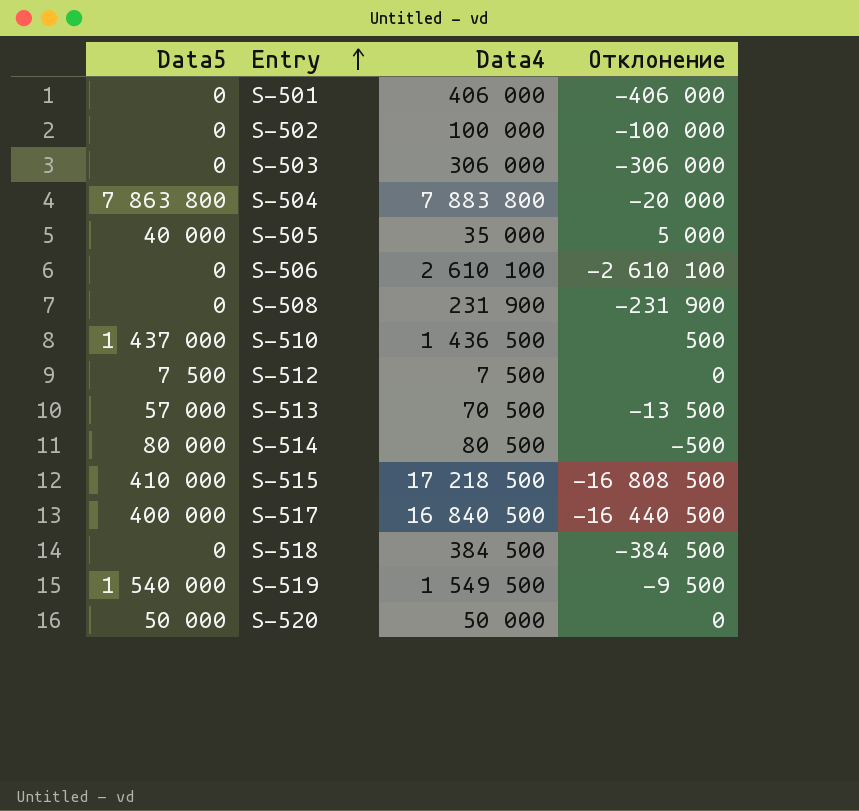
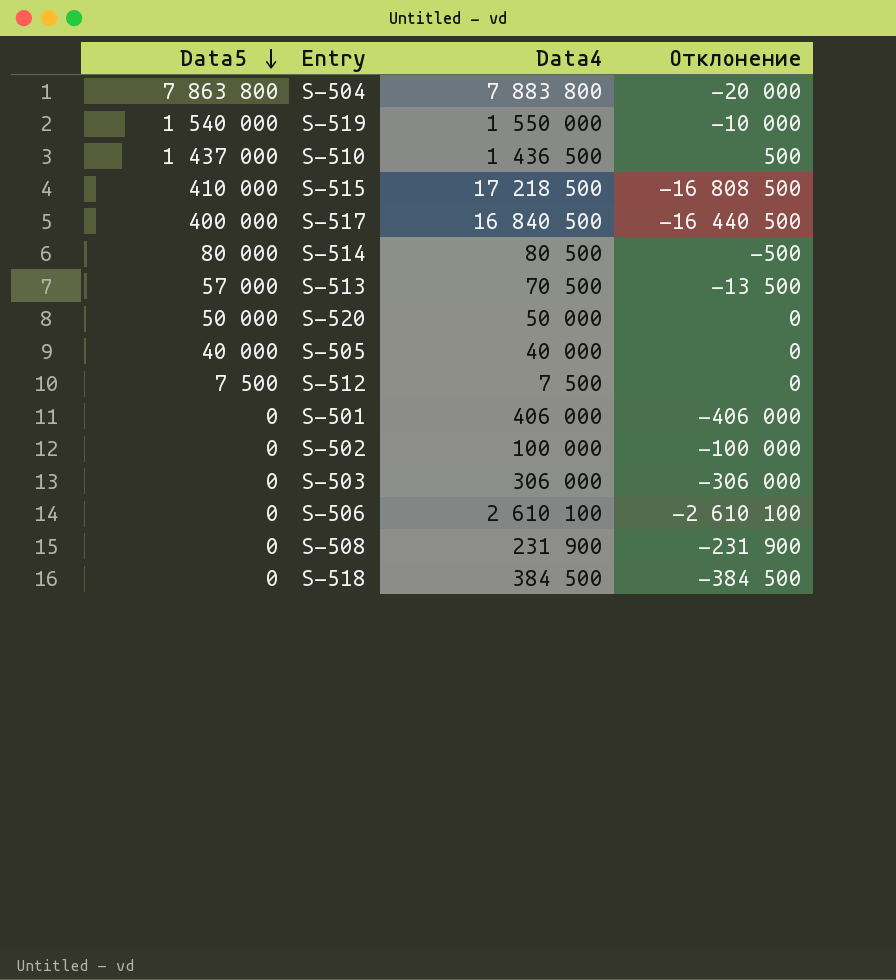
row order: Entry ascending -> Data5 descending
S-519 | Data4: 1 549 500 -> 1 550 000
S-519 | Отклонение: -9 500 -> -10 000
S-505 | Data4: 35 000 -> 40 000
S-505 | Отклонение: 5 000 -> 0

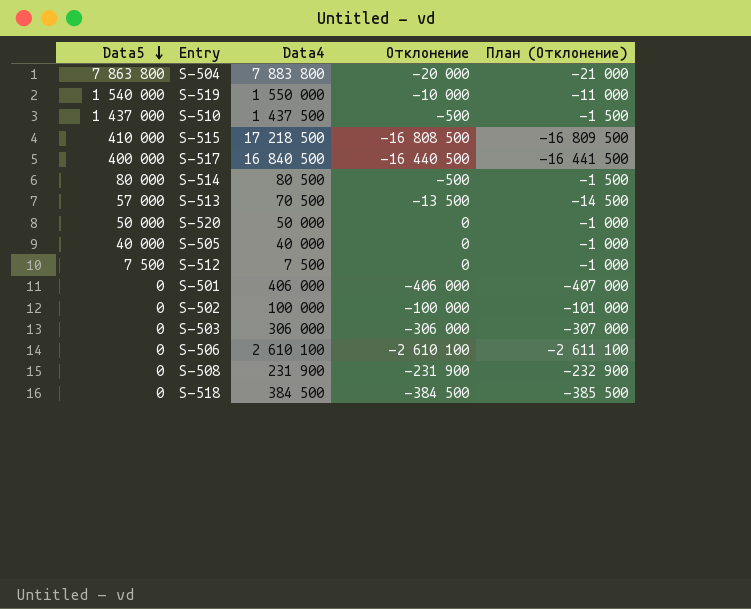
column План (Отклонение) | formula: none -> [Отклонение] - 1000
S-510 | Data4: 1 436 500 -> 1 437 500
S-510 | Отклонение: 500 -> -500

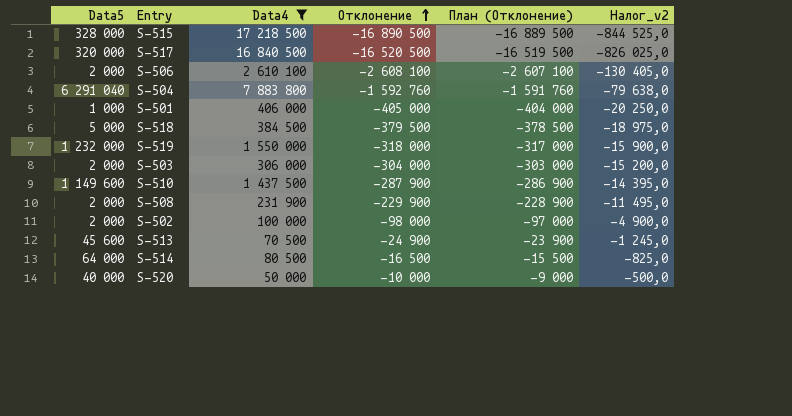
filter: none -> Data4 >= 50 000
row order: Data5 descending -> Отклонение ascending
column План (Отклонение) | formula: [Отклонение] - 1000 -> [Отклонение] + 1000
column Налог_v2 | formula: none -> [Отклонение] * 0,05
S-515 | Data5: 410 000 -> 328 000
S-515 | Отклонение: -16 808 500 -> -16 890 500
S-517 | Data5: 400 000 -> 320 000
S-517 | Отклонение: -16 440 500 -> -16 520 500
S-506 | Data5: 0 -> 2 000
S-506 | Отклонение: -2 610 100 -> -2 608 100
S-504 | Data5: 7 863 800 -> 6 291 040
S-504 | Отклонение: -20 000 -> -1 592 760
S-501 | Data5: 0 -> 1 000
S-501 | Отклонение: -406 000 -> -405 000
S-518 | Data5: 0 -> 5 000
S-518 | Отклонение: -384 500 -> -379 500
S-519 | Data5: 1 540 000 -> 1 232 000
S-519 | Отклонение: -10 000 -> -318 000
S-503 | Data5: 0 -> 2 000
S-503 | Отклонение: -306 000 -> -304 000
S-510 | Data5: 1 437 000 -> 1 149 600
S-510 | Отклонение: -500 -> -287 900
S-508 | Data5: 0 -> 2 000
S-508 | Отклонение: -231 900 -> -229 900
S-502 | Data5: 0 -> 2 000
S-502 | Отклонение: -100 000 -> -98 000
S-513 | Data5: 57 000 -> 45 600
S-513 | Отклонение: -13 500 -> -24 900
S-514 | Data5: 80 000 -> 64 000
S-514 | Отклонение: -500 -> -16 500
S-520 | Data5: 50 000 -> 40 000
S-520 | Отклонение: 0 -> -10 000

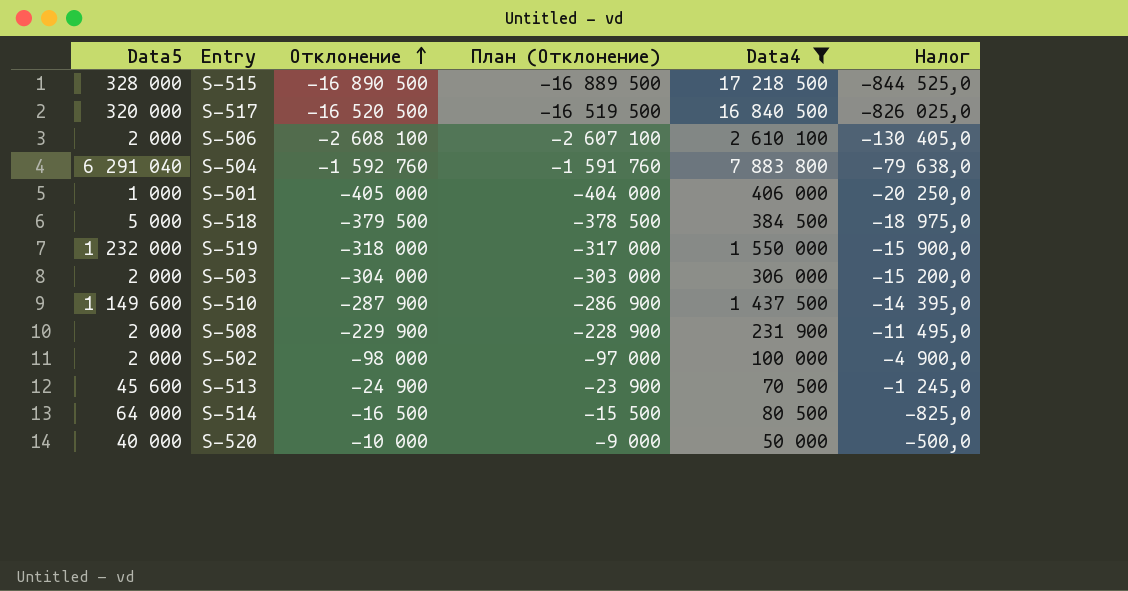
column Data4 | position: 3 -> 5
column name: Налог_v2 -> Налог

